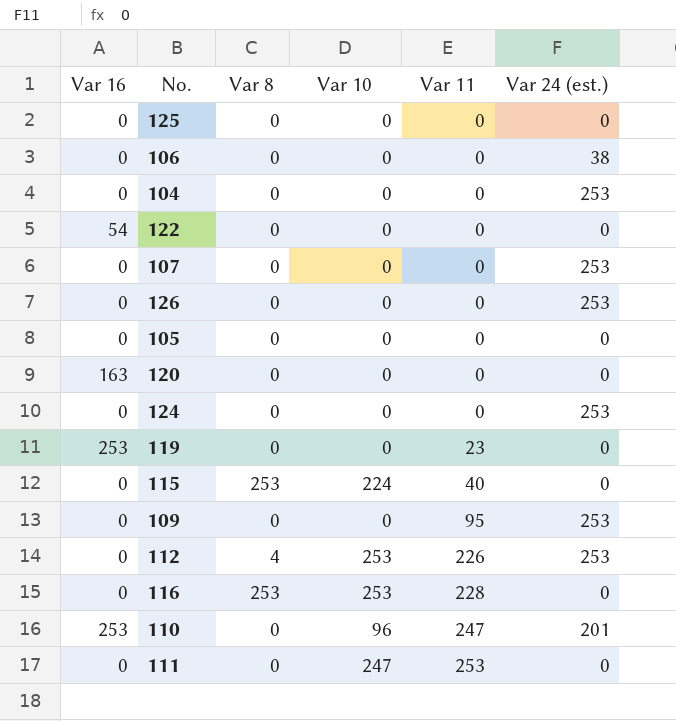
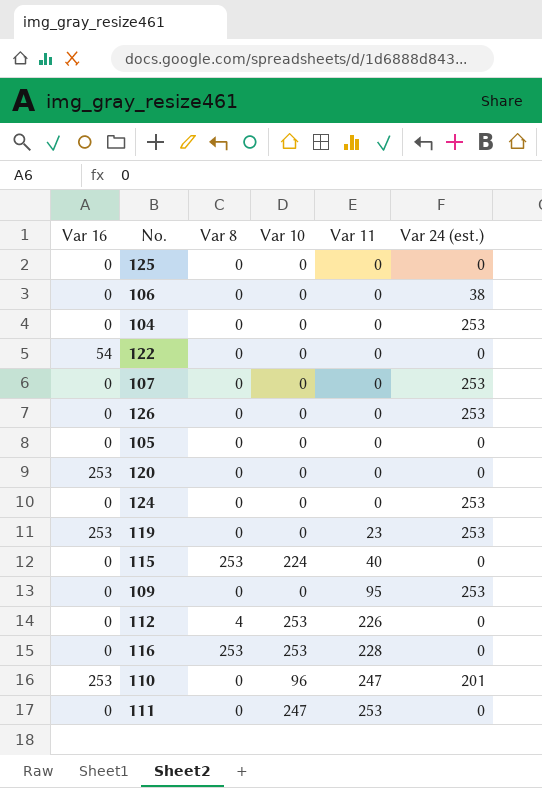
120 | Var 16: 163 -> 253
119 | Var 24 (est.): 0 -> 253
112 | Var 24 (est.): 253 -> 0

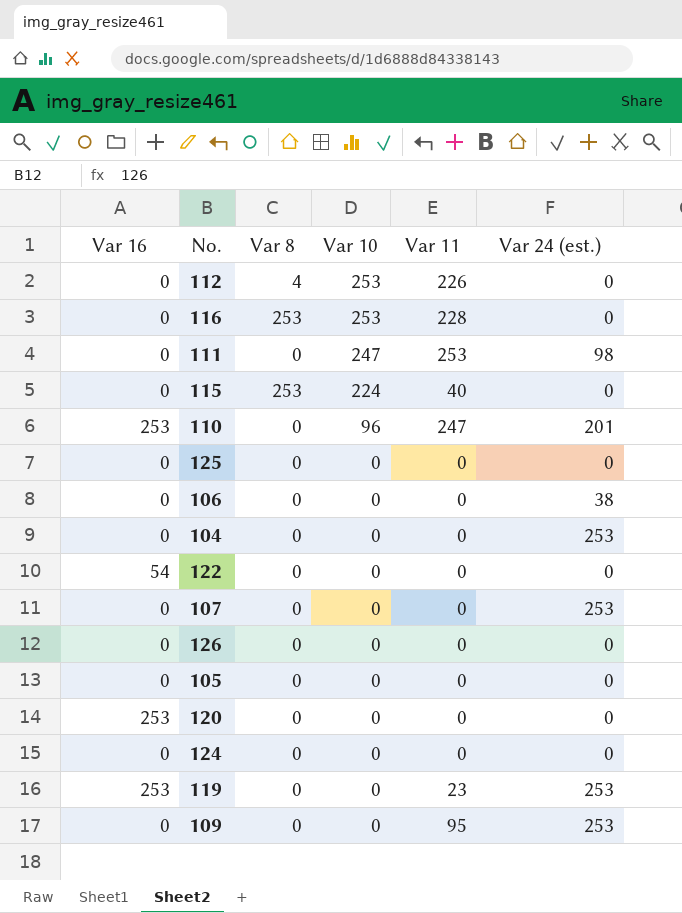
row order: Var 11 ascending -> Var 10 descending
111 | Var 24 (est.): 0 -> 98
126 | Var 24 (est.): 253 -> 0
124 | Var 24 (est.): 253 -> 0

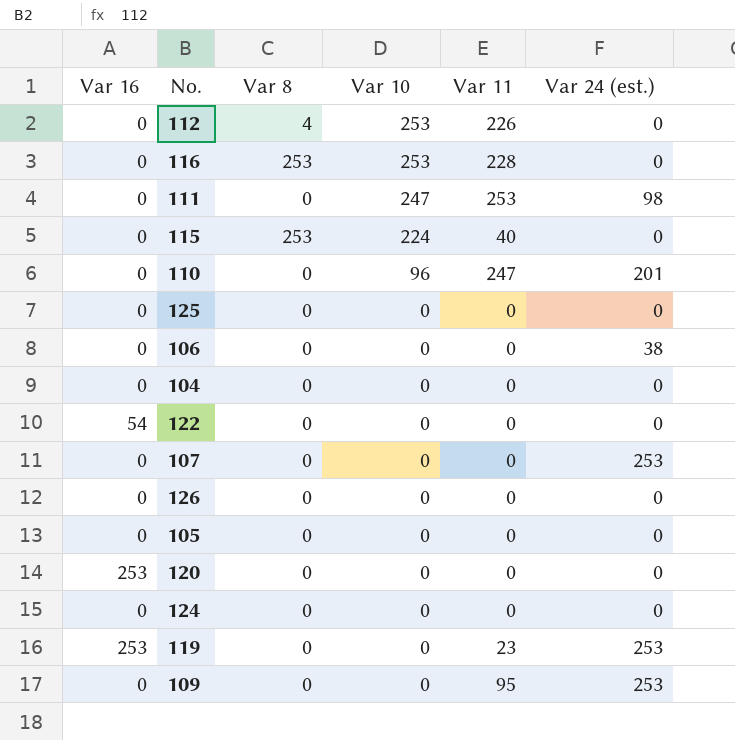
110 | Var 16: 253 -> 0
104 | Var 24 (est.): 253 -> 0

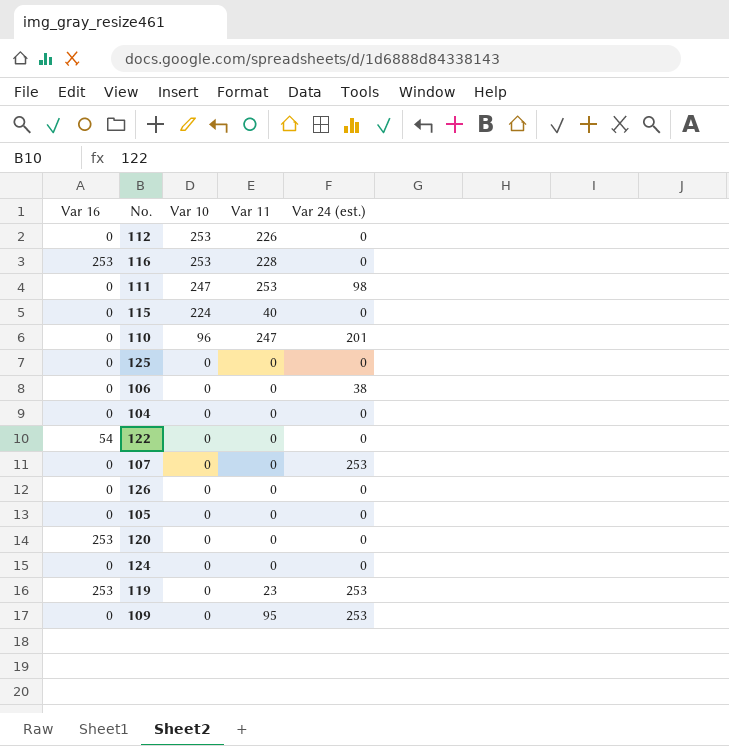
column Var 8 | position: 3 -> none
116 | Var 16: 0 -> 253

